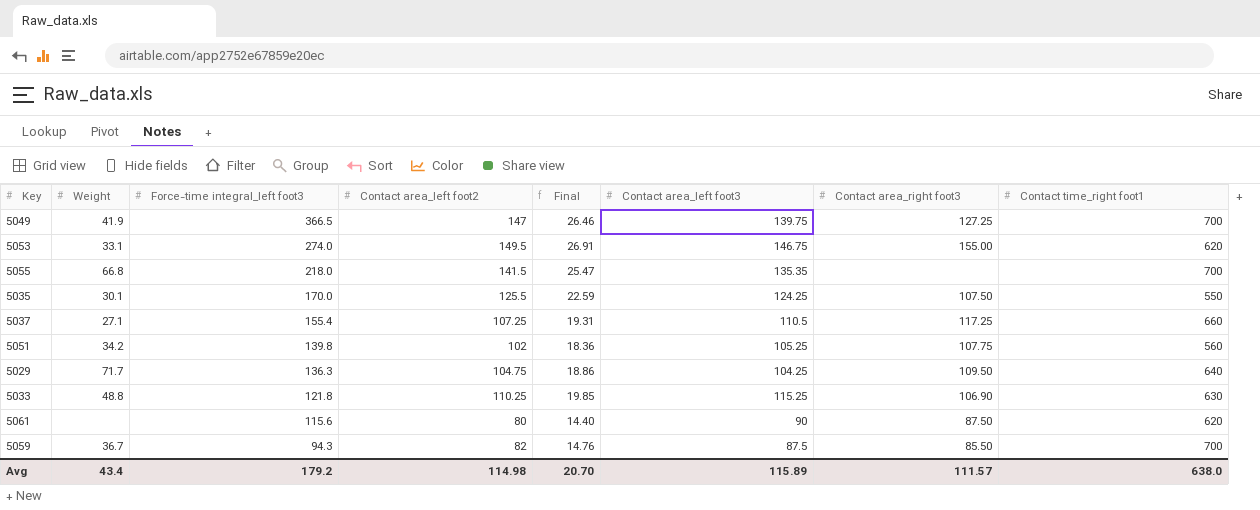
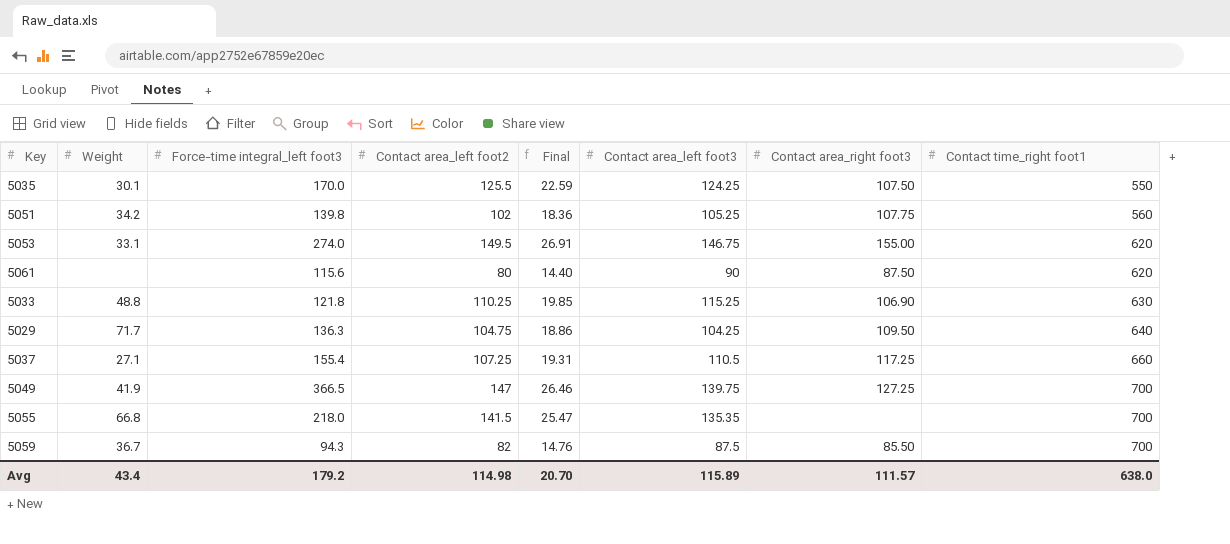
row order: Force-time integral_left foot3 descending -> Contact time_right foot1 ascending

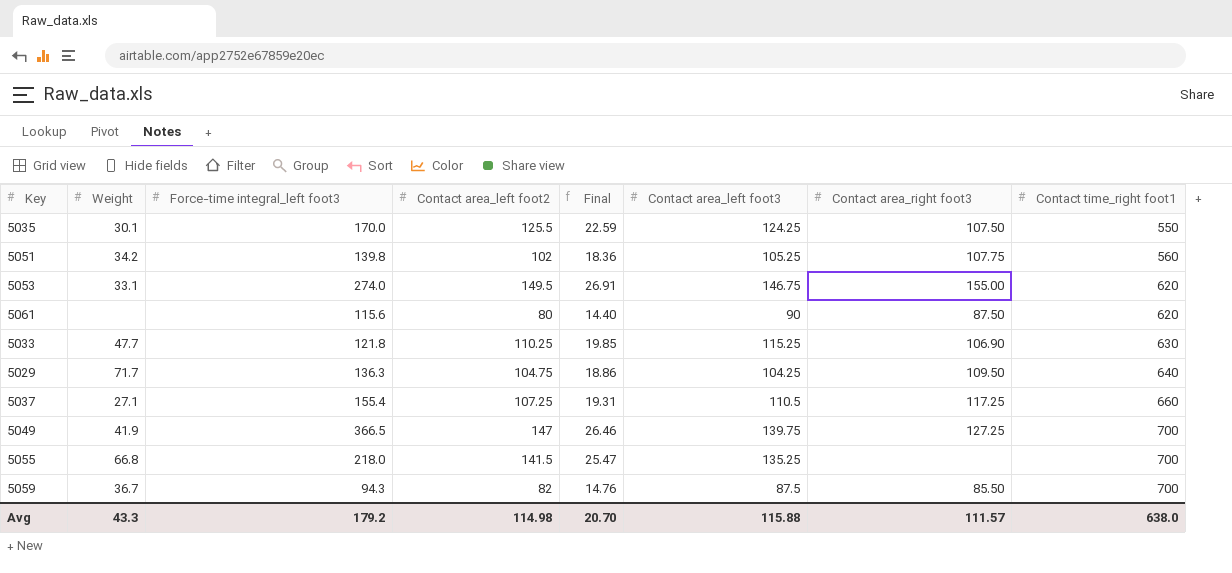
5033 | Weight: 48.8 -> 47.7
5055 | Contact area_left foot3: 135.35 -> 135.25
Avg | Weight: 43.4 -> 43.3
Avg | Contact area_left foot3: 115.89 -> 115.88

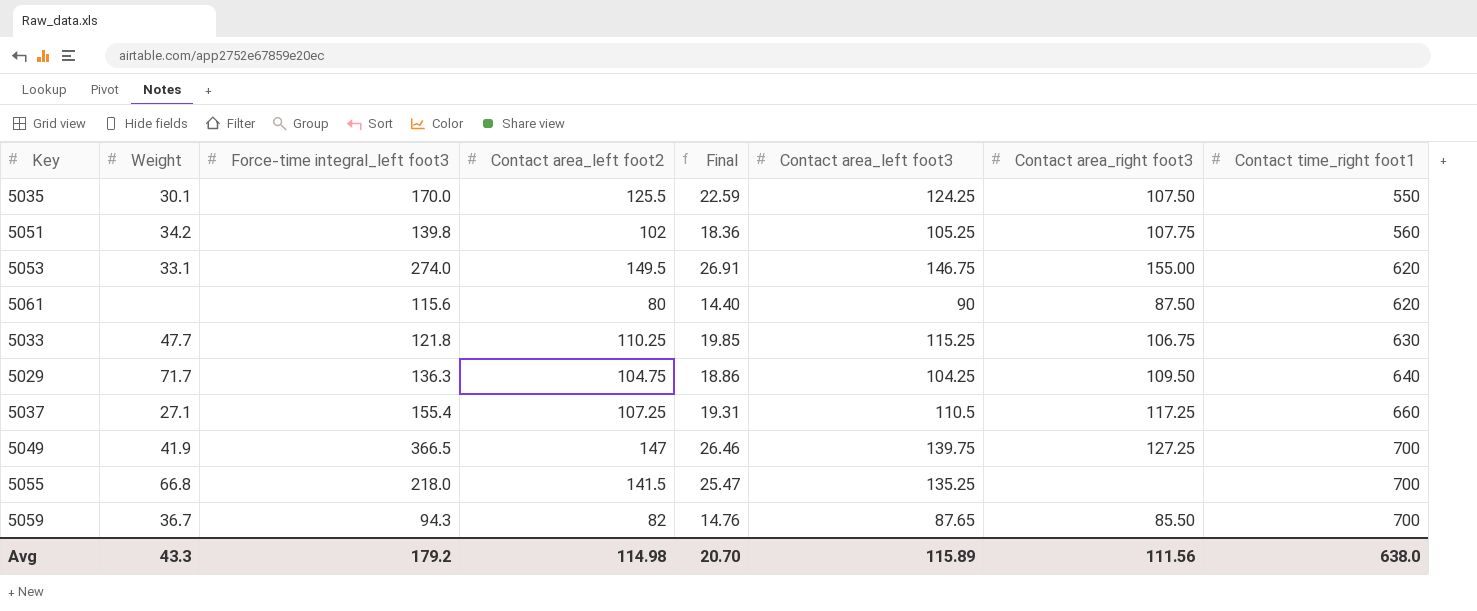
5033 | Contact area_right foot3: 106.90 -> 106.75
5059 | Contact area_left foot3: 87.5 -> 87.65
Avg | Contact area_left foot3: 115.88 -> 115.89
Avg | Contact area_right foot3: 111.57 -> 111.56

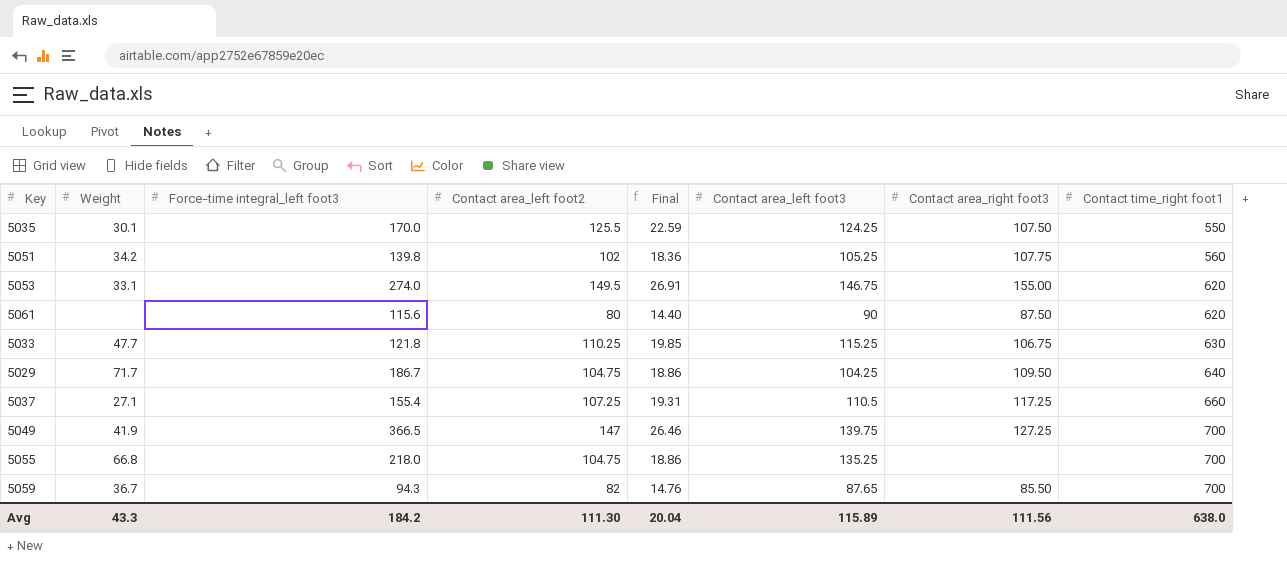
5029 | Force-time integral_left foot3: 136.3 -> 186.7
5055 | Contact area_left foot2: 141.5 -> 104.75
5055 | Final: 25.47 -> 18.86
Avg | Force-time integral_left foot3: 179.2 -> 184.2
Avg | Contact area_left foot2: 114.98 -> 111.30
Avg | Final: 20.70 -> 20.04

